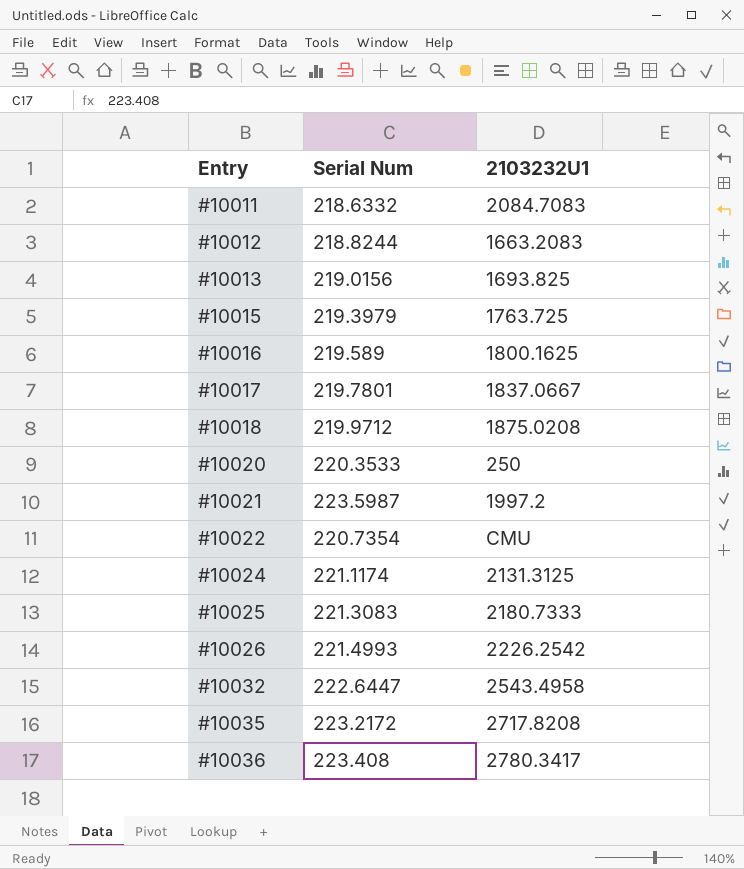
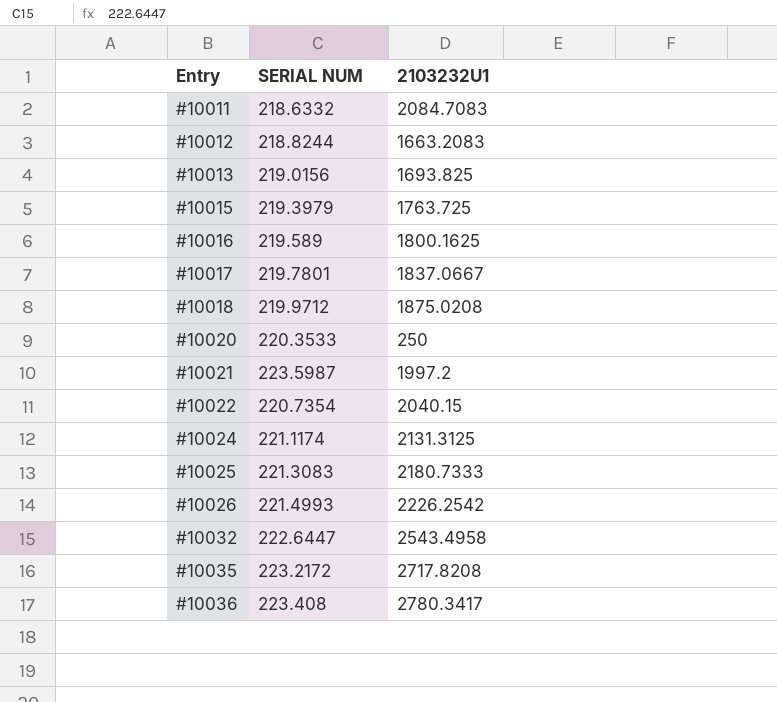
column name: Serial Num -> SERIAL NUM
#10022 | 2103232U1: CMU -> 2040.15

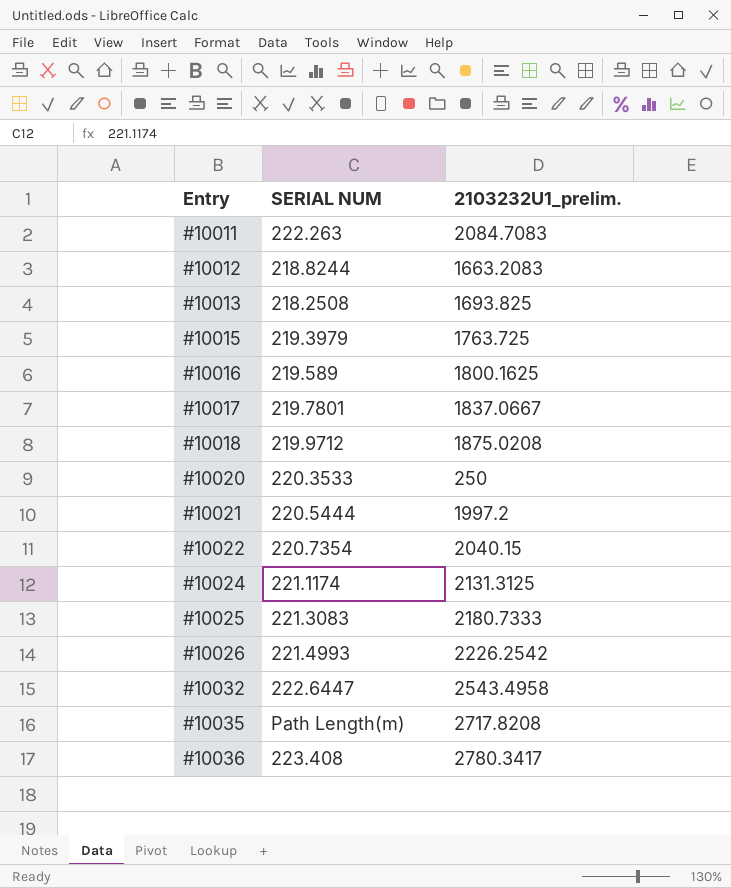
column name: 2103232U1 -> 2103232U1_prelim.
#10011 | SERIAL NUM: 218.6332 -> 222.263
#10013 | SERIAL NUM: 219.0156 -> 218.2508
#10021 | SERIAL NUM: 223.5987 -> 220.5444
#10035 | SERIAL NUM: 223.2172 -> Path Length(m)

